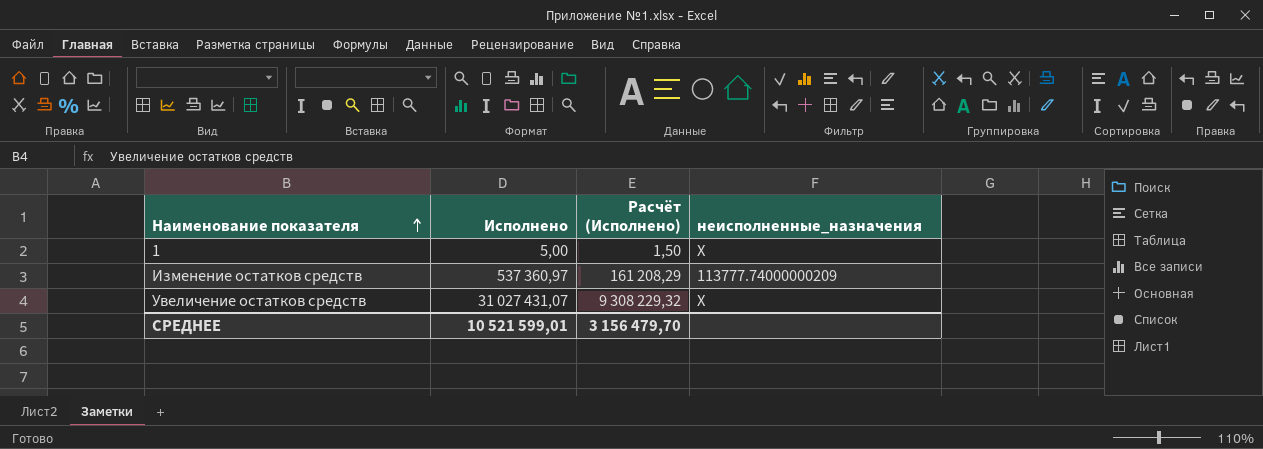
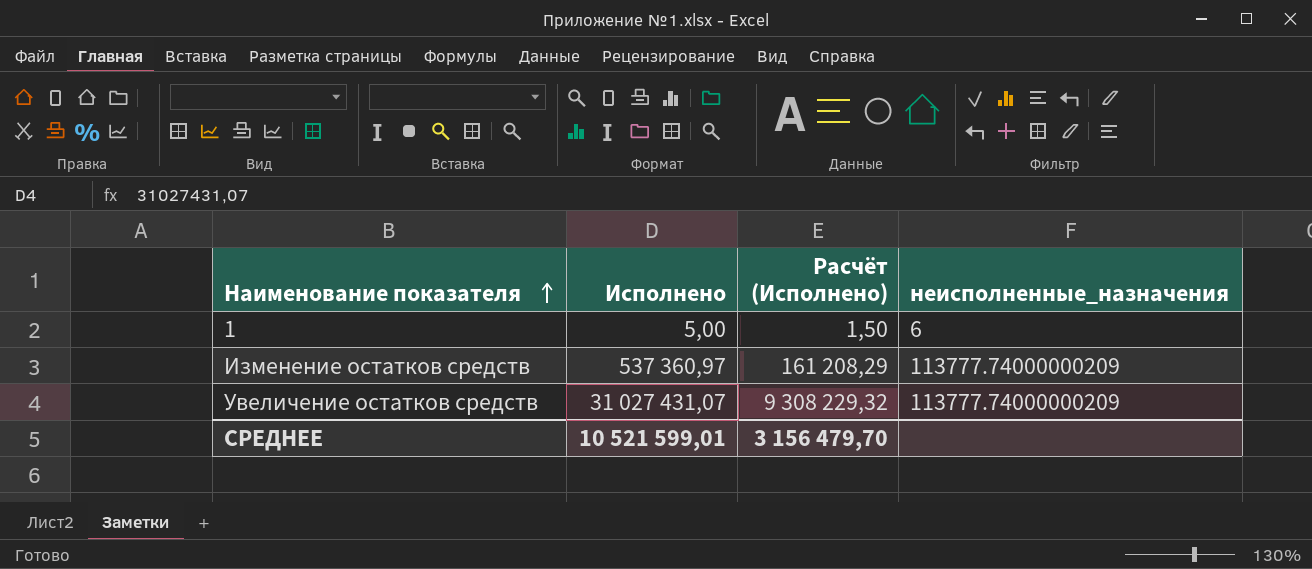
1 | неисполненные_назначения: X -> 6
Увеличение остатков средств | неисполненные_назначения: X -> 113777.74000000209

